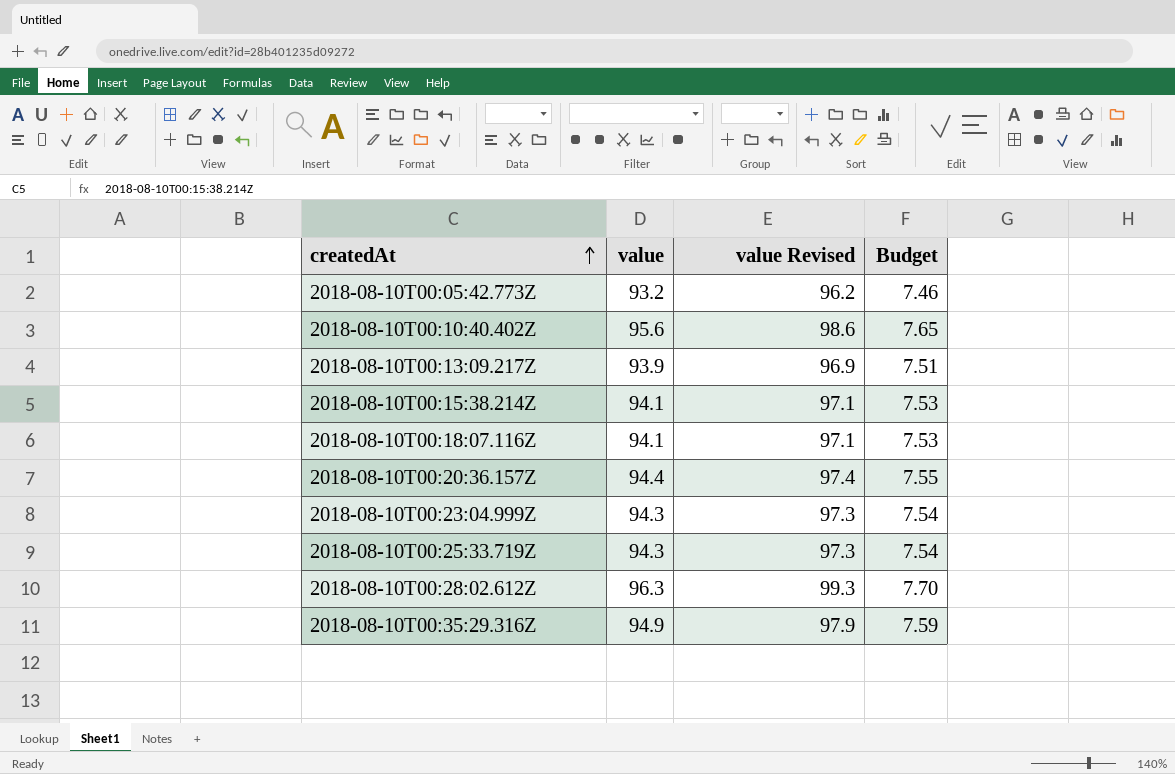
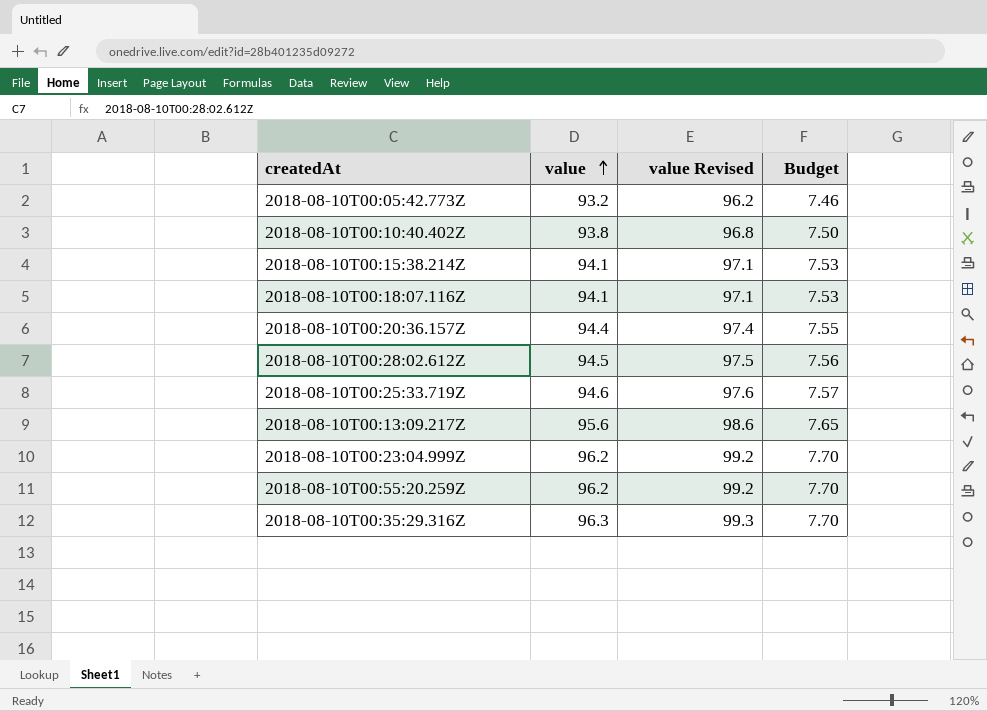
row order: createdAt ascending -> value ascending
2018-08-10T00:10:40.402Z | value: 95.6 -> 93.8
2018-08-10T00:10:40.402Z | value Revised: 98.6 -> 96.8
2018-08-10T00:10:40.402Z | Budget: 7.65 -> 7.50
2018-08-10T00:28:02.612Z | value: 96.3 -> 94.5
2018-08-10T00:28:02.612Z | value Revised: 99.3 -> 97.5
2018-08-10T00:28:02.612Z | Budget: 7.70 -> 7.56
2018-08-10T00:25:33.719Z | value: 94.3 -> 94.6
2018-08-10T00:25:33.719Z | value Revised: 97.3 -> 97.6
2018-08-10T00:25:33.719Z | Budget: 7.54 -> 7.57
2018-08-10T00:13:09.217Z | value: 93.9 -> 95.6
2018-08-10T00:13:09.217Z | value Revised: 96.9 -> 98.6
2018-08-10T00:13:09.217Z | Budget: 7.51 -> 7.65
2018-08-10T00:23:04.999Z | value: 94.3 -> 96.2
2018-08-10T00:23:04.999Z | value Revised: 97.3 -> 99.2
2018-08-10T00:23:04.999Z | Budget: 7.54 -> 7.70
row 2018-08-10T00:55:20.259Z: none -> 96.2 | 99.2 | 7.70
2018-08-10T00:35:29.316Z | value: 94.9 -> 96.3
2018-08-10T00:35:29.316Z | value Revised: 97.9 -> 99.3
2018-08-10T00:35:29.316Z | Budget: 7.59 -> 7.70

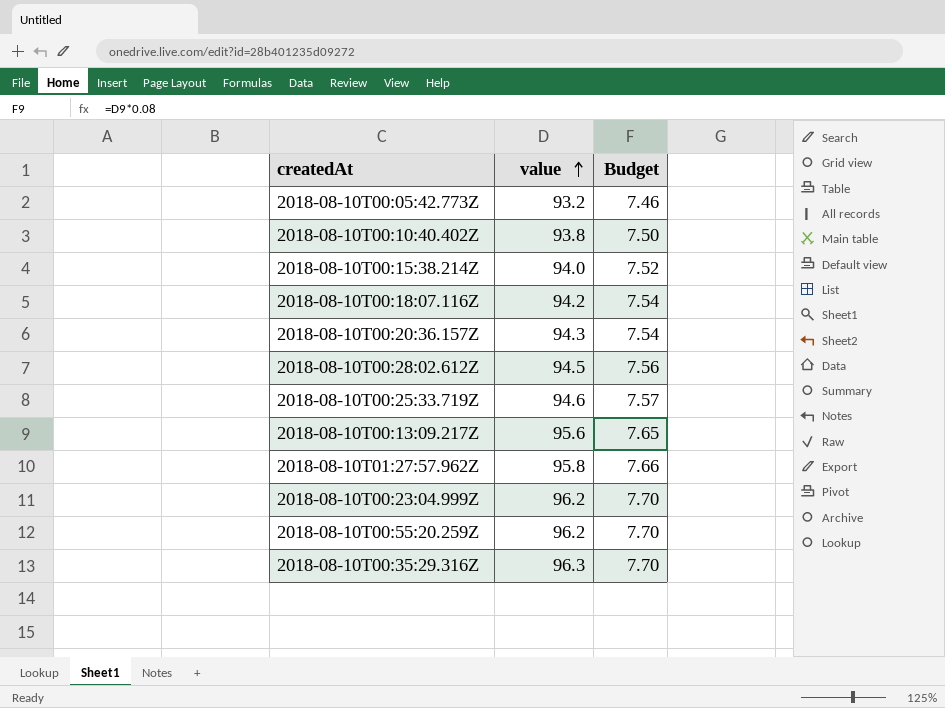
column value Revised | formula: [value] + 3 -> none
2018-08-10T00:15:38.214Z | value: 94.1 -> 94.0
2018-08-10T00:15:38.214Z | Budget: 7.53 -> 7.52
2018-08-10T00:18:07.116Z | value: 94.1 -> 94.2
2018-08-10T00:18:07.116Z | Budget: 7.53 -> 7.54
2018-08-10T00:20:36.157Z | value: 94.4 -> 94.3
2018-08-10T00:20:36.157Z | Budget: 7.55 -> 7.54
row 2018-08-10T01:27:57.962Z: none -> 95.8 | 7.66

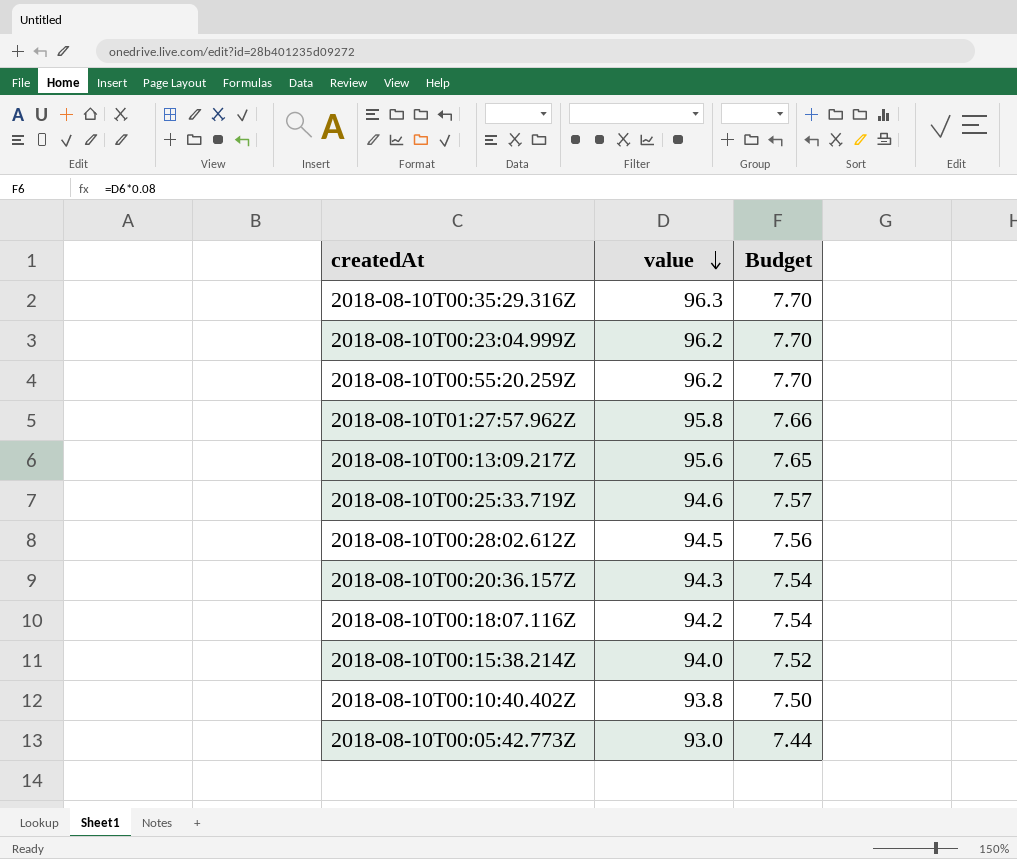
row order: value ascending -> value descending
2018-08-10T00:05:42.773Z | value: 93.2 -> 93.0
2018-08-10T00:05:42.773Z | Budget: 7.46 -> 7.44

